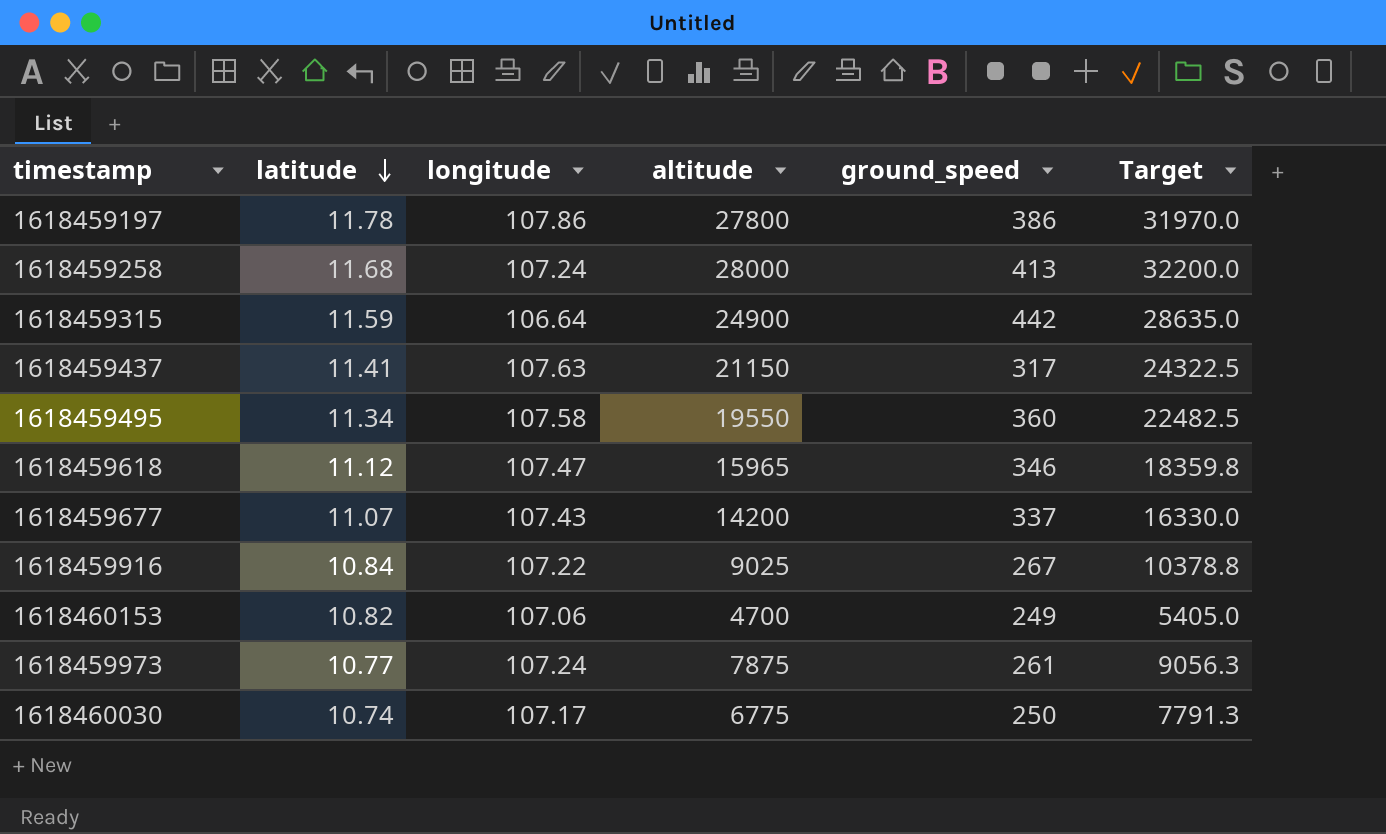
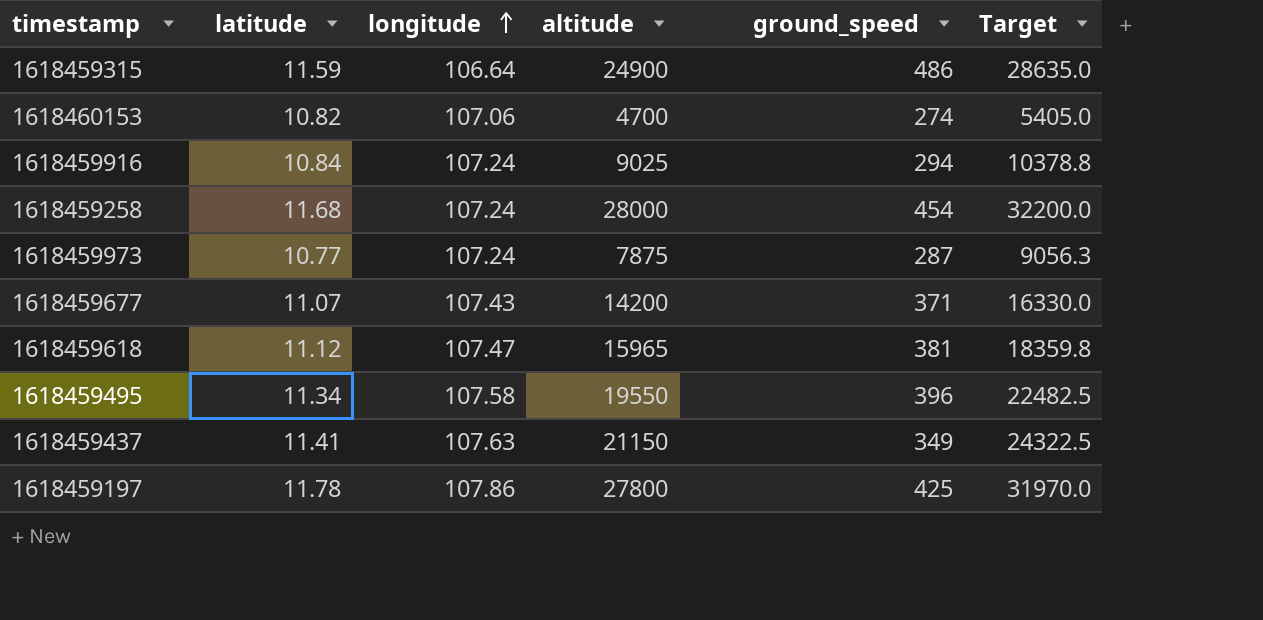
row order: latitude descending -> longitude ascending
row 1618460030: 10.74 | 107.17 | 6775 | 250 | 7791.3 -> none
1618459315 | ground_speed: 442 -> 486
1618460153 | ground_speed: 249 -> 274
1618459916 | longitude: 107.22 -> 107.24
1618459916 | ground_speed: 267 -> 294
1618459258 | ground_speed: 413 -> 454
1618459973 | ground_speed: 261 -> 287
1618459677 | ground_speed: 337 -> 371
1618459618 | ground_speed: 346 -> 381
1618459495 | ground_speed: 360 -> 396
1618459437 | ground_speed: 317 -> 349
1618459197 | ground_speed: 386 -> 425

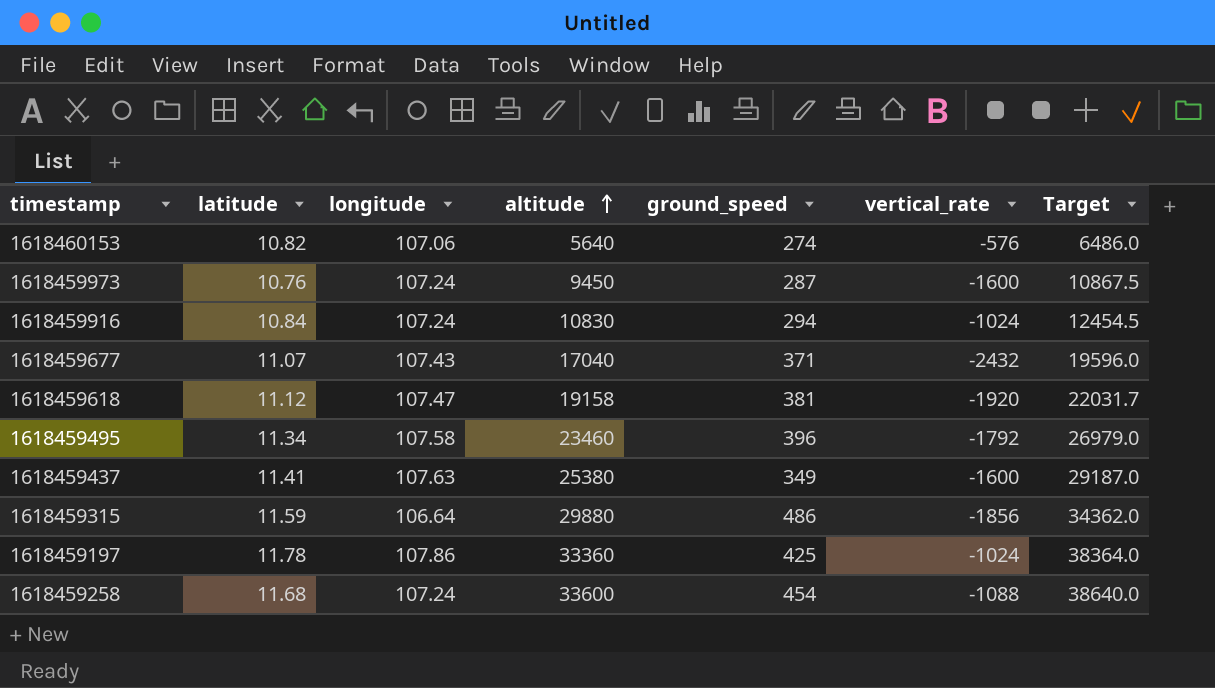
row order: longitude ascending -> altitude ascending
column vertical_rate | position: none -> 6
1618460153 | altitude: 4700 -> 5640
1618460153 | Target: 5405.0 -> 6486.0
1618459973 | latitude: 10.77 -> 10.76
1618459973 | altitude: 7875 -> 9450
1618459973 | Target: 9056.3 -> 10867.5
1618459916 | altitude: 9025 -> 10830
1618459916 | Target: 10378.8 -> 12454.5
1618459677 | altitude: 14200 -> 17040
1618459677 | Target: 16330.0 -> 19596.0
1618459618 | altitude: 15965 -> 19158
1618459618 | Target: 18359.8 -> 22031.7
1618459495 | altitude: 19550 -> 23460
1618459495 | Target: 22482.5 -> 26979.0
1618459437 | altitude: 21150 -> 25380
1618459437 | Target: 24322.5 -> 29187.0
1618459315 | altitude: 24900 -> 29880
1618459315 | Target: 28635.0 -> 34362.0
1618459197 | altitude: 27800 -> 33360
1618459197 | Target: 31970.0 -> 38364.0
1618459258 | altitude: 28000 -> 33600
1618459258 | Target: 32200.0 -> 38640.0

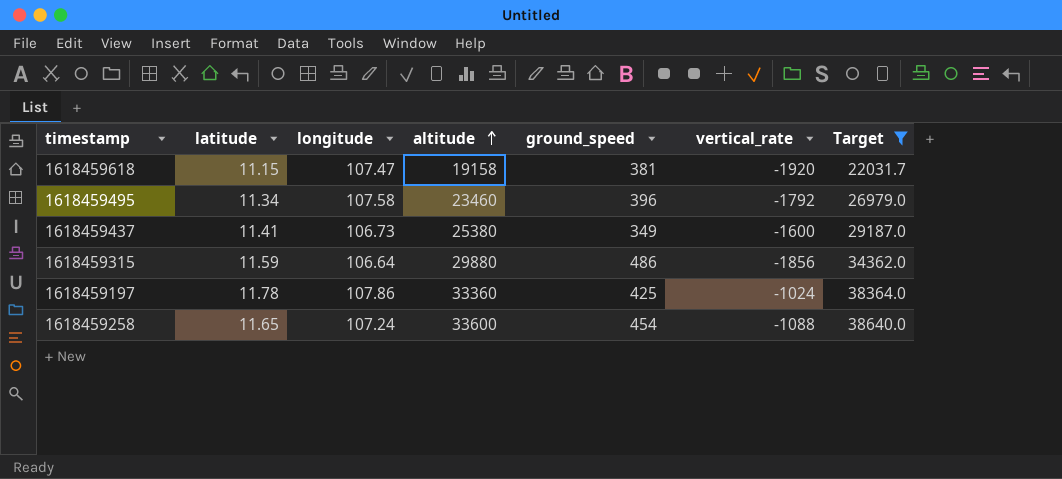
filter: none -> Target >= 22031.7
1618459618 | latitude: 11.12 -> 11.15
1618459437 | longitude: 107.63 -> 106.73
1618459258 | latitude: 11.68 -> 11.65

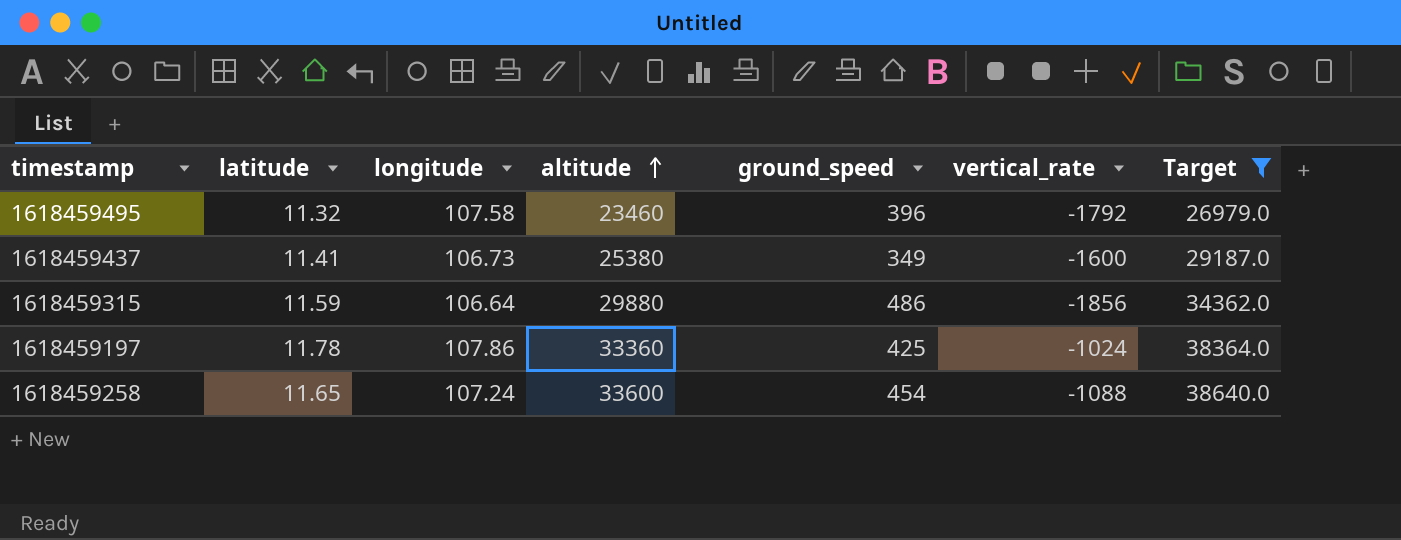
row 1618459618: 11.15 | 107.47 | 19158 | 381 | -1920 | 22031.7 -> none
1618459495 | latitude: 11.34 -> 11.32

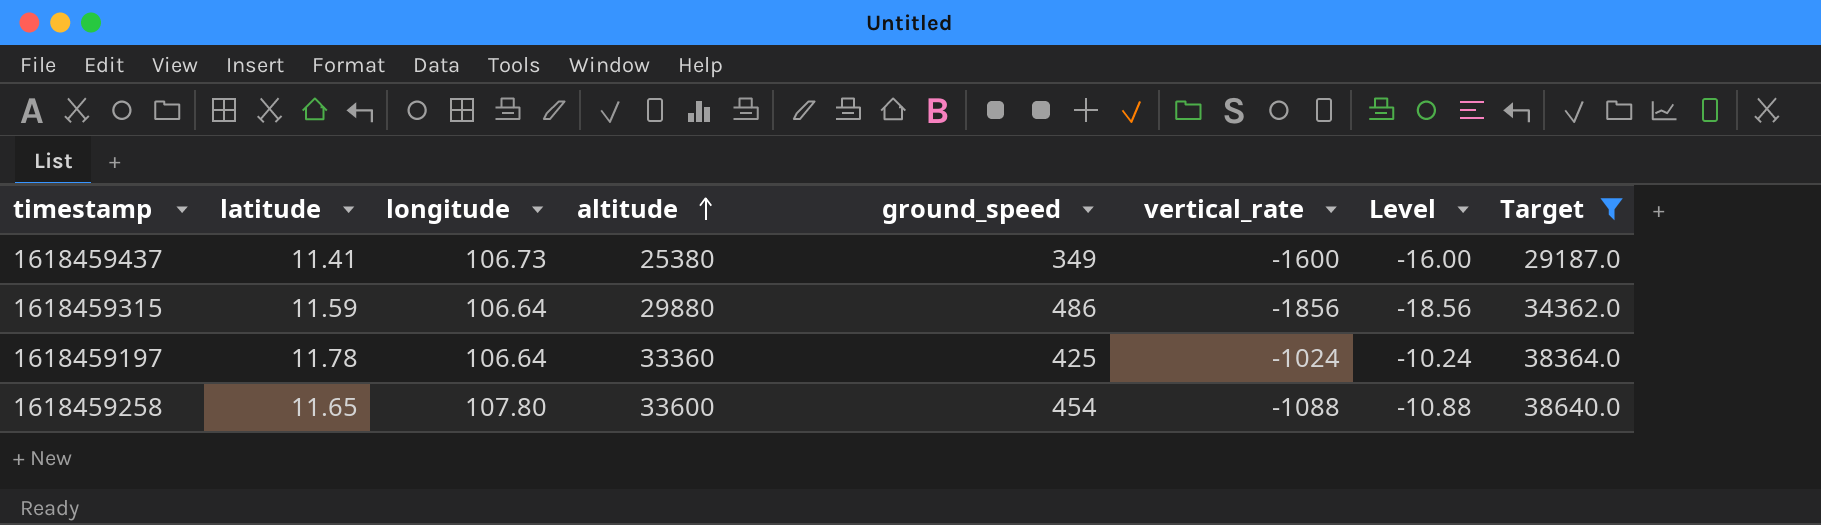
column Level | formula: none -> [vertical_rate] * 0.01
row 1618459495: 11.32 | 107.58 | 23460 | 396 | -1792 | 26979.0 -> none
1618459197 | longitude: 107.86 -> 106.64
1618459258 | longitude: 107.24 -> 107.80

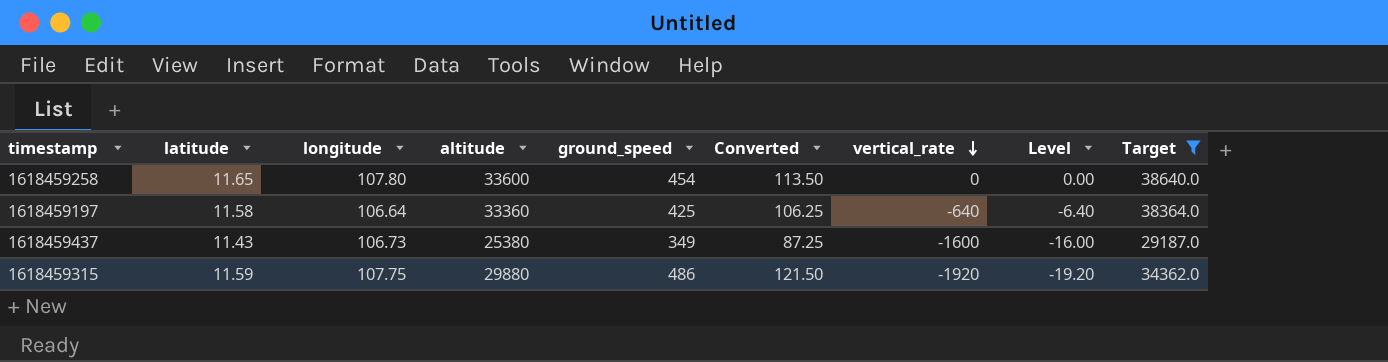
row order: altitude ascending -> vertical_rate descending
column Converted | formula: none -> [ground_speed] * 0.25
1618459258 | vertical_rate: -1088 -> 0
1618459258 | Level: -10.88 -> 0.00
1618459197 | latitude: 11.78 -> 11.58
1618459197 | vertical_rate: -1024 -> -640
1618459197 | Level: -10.24 -> -6.40
1618459437 | latitude: 11.41 -> 11.43
1618459315 | longitude: 106.64 -> 107.75
1618459315 | vertical_rate: -1856 -> -1920
1618459315 | Level: -18.56 -> -19.20

